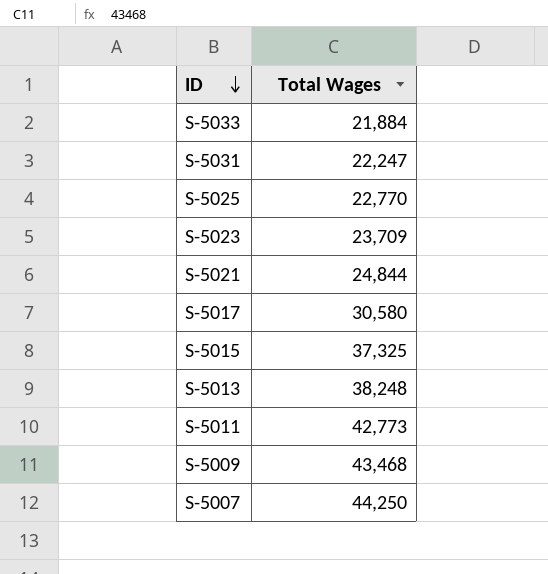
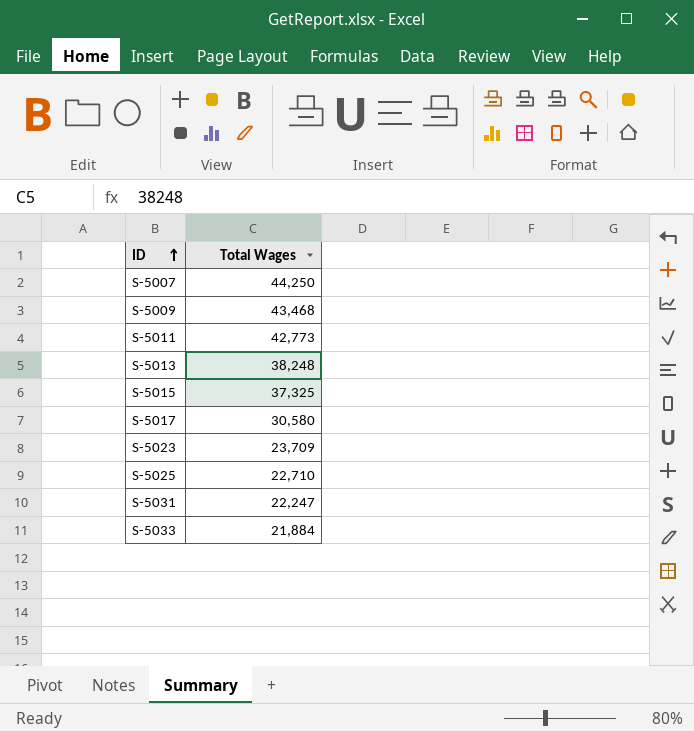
row order: ID descending -> ID ascending
row S-5021: 24,844 -> none
S-5025 | Total Wages: 22,770 -> 22,710

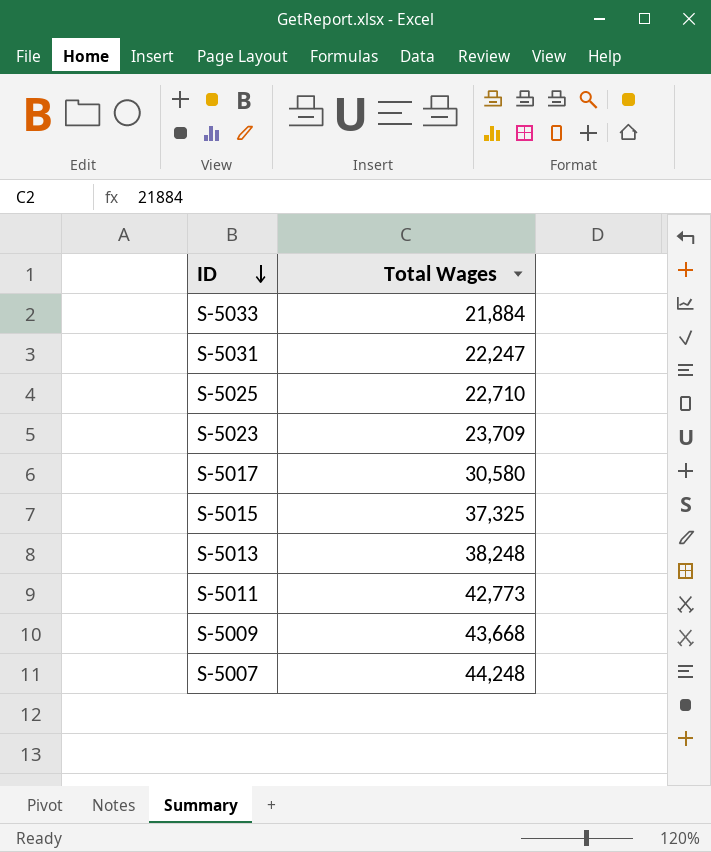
row order: ID ascending -> ID descending
S-5009 | Total Wages: 43,468 -> 43,668
S-5007 | Total Wages: 44,250 -> 44,248

